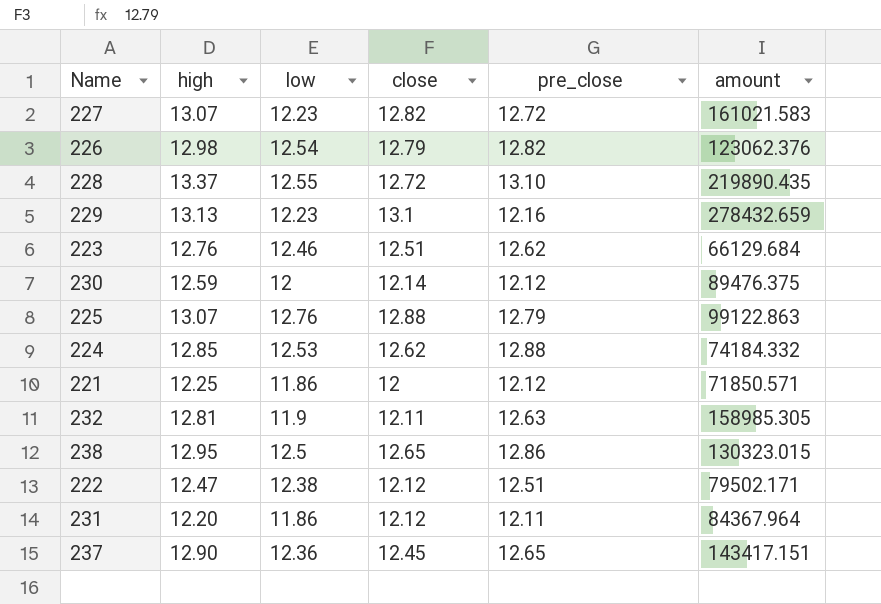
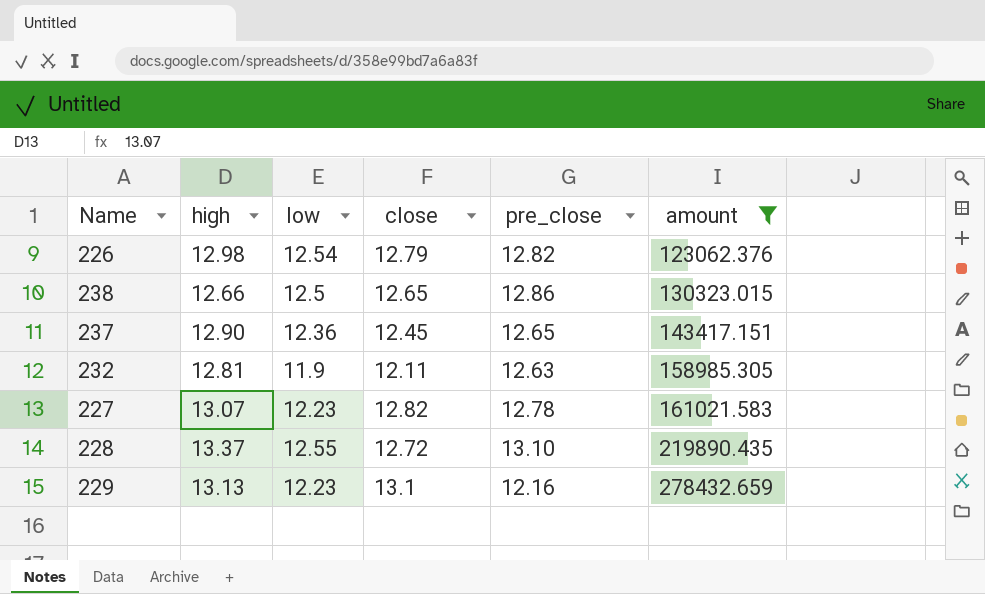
filter: none -> amount >= 123062.376
row order: none -> amount ascending
238 | high: 12.95 -> 12.66
227 | pre_close: 12.72 -> 12.78

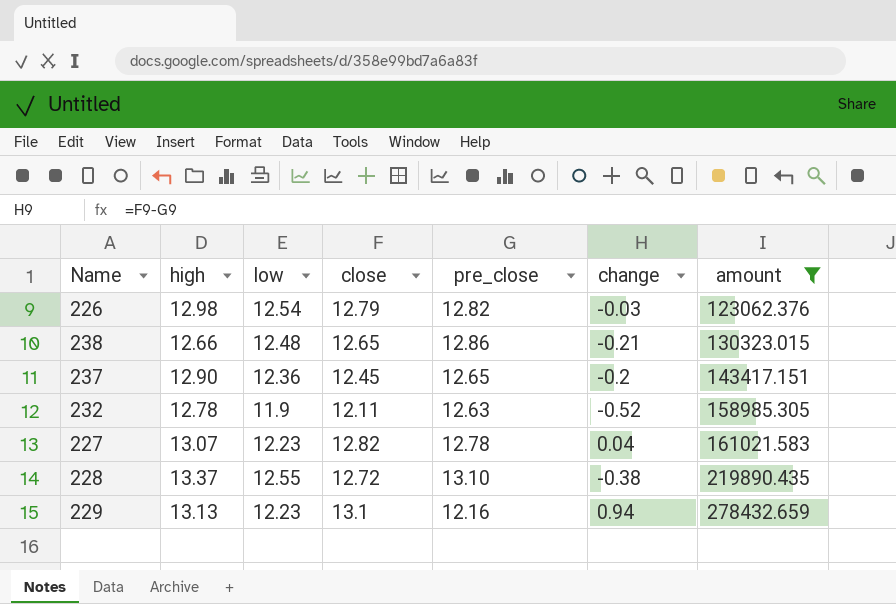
column change | formula: none -> [close] - [pre_close]
238 | low: 12.5 -> 12.48
232 | high: 12.81 -> 12.78

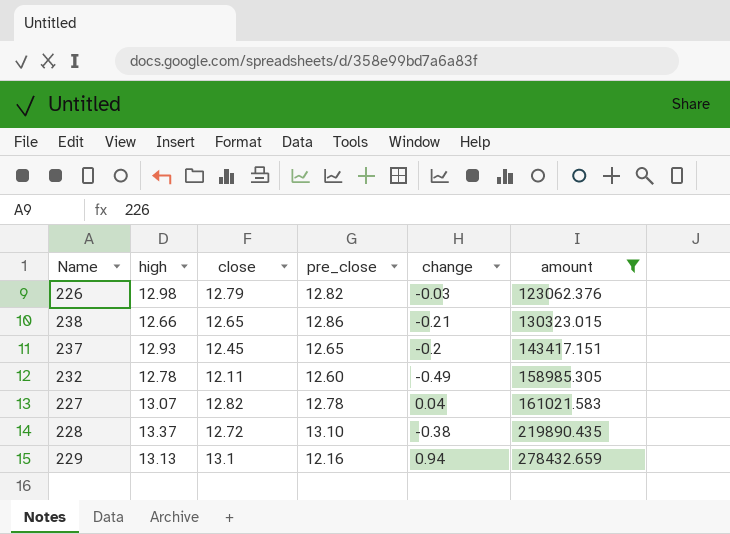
column low | position: 3 -> none
237 | high: 12.90 -> 12.93
232 | pre_close: 12.63 -> 12.60
232 | change: -0.52 -> -0.49

